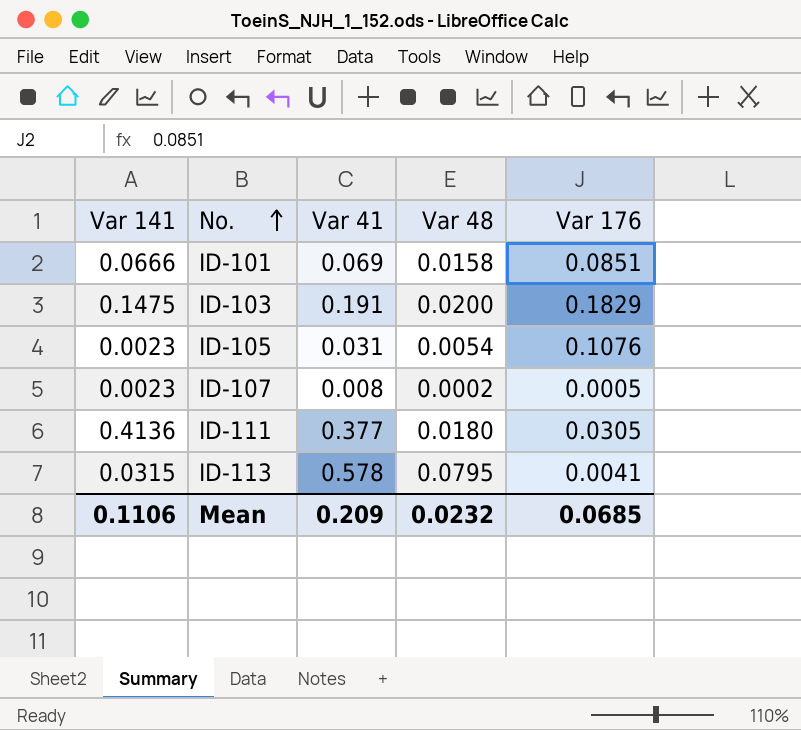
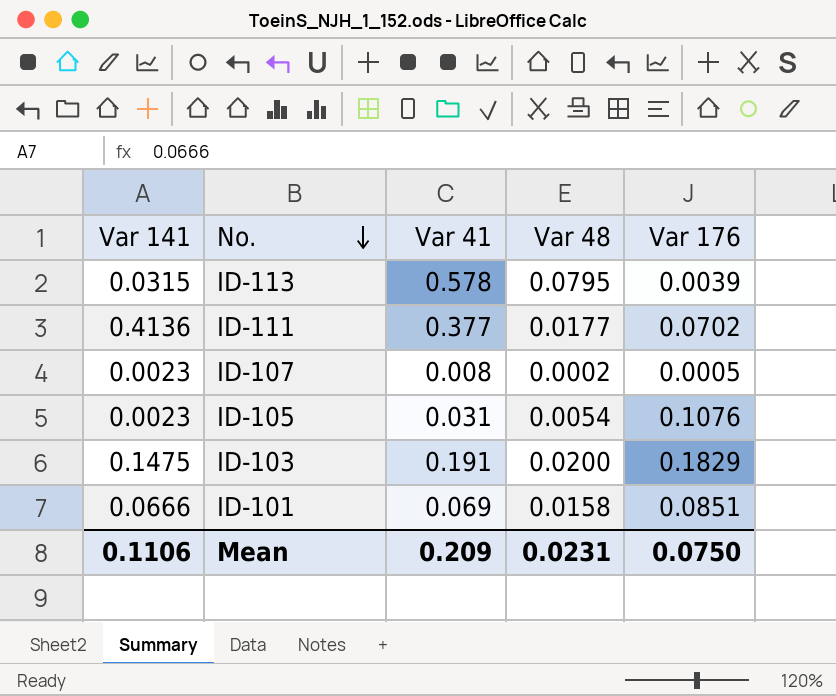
row order: No. ascending -> No. descending
ID-113 | Var 176: 0.0041 -> 0.0039
ID-111 | Var 48: 0.0180 -> 0.0177
ID-111 | Var 176: 0.0305 -> 0.0702
Mean | Var 48: 0.0232 -> 0.0231
Mean | Var 176: 0.0685 -> 0.0750

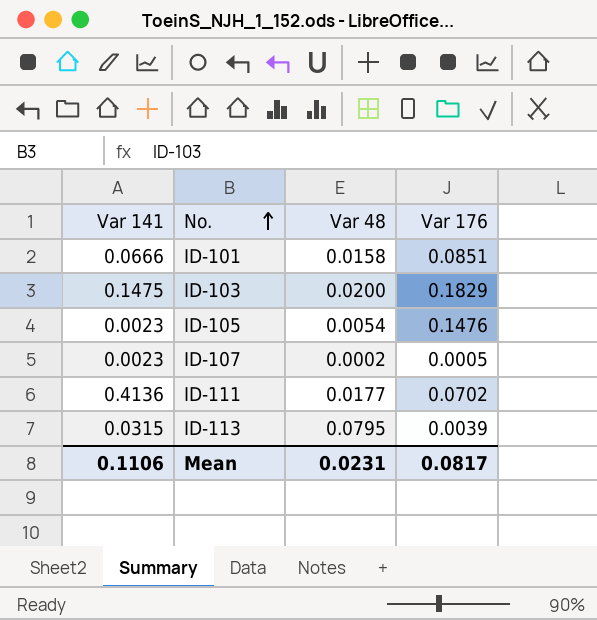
row order: No. descending -> No. ascending
column Var 41 | position: 3 -> none
ID-105 | Var 176: 0.1076 -> 0.1476
Mean | Var 176: 0.0750 -> 0.0817

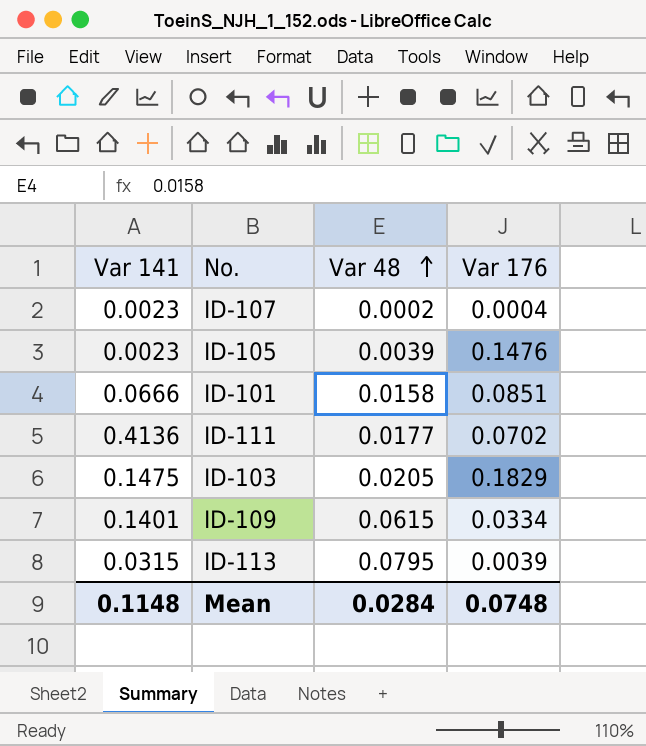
row order: No. ascending -> Var 48 ascending
ID-107 | Var 176: 0.0005 -> 0.0004
ID-105 | Var 48: 0.0054 -> 0.0039
ID-103 | Var 48: 0.0200 -> 0.0205
row ID-109: none -> 0.1401 | 0.0615 | 0.0334
Mean | Var 141: 0.1106 -> 0.1148
Mean | Var 48: 0.0231 -> 0.0284
Mean | Var 176: 0.0817 -> 0.0748

